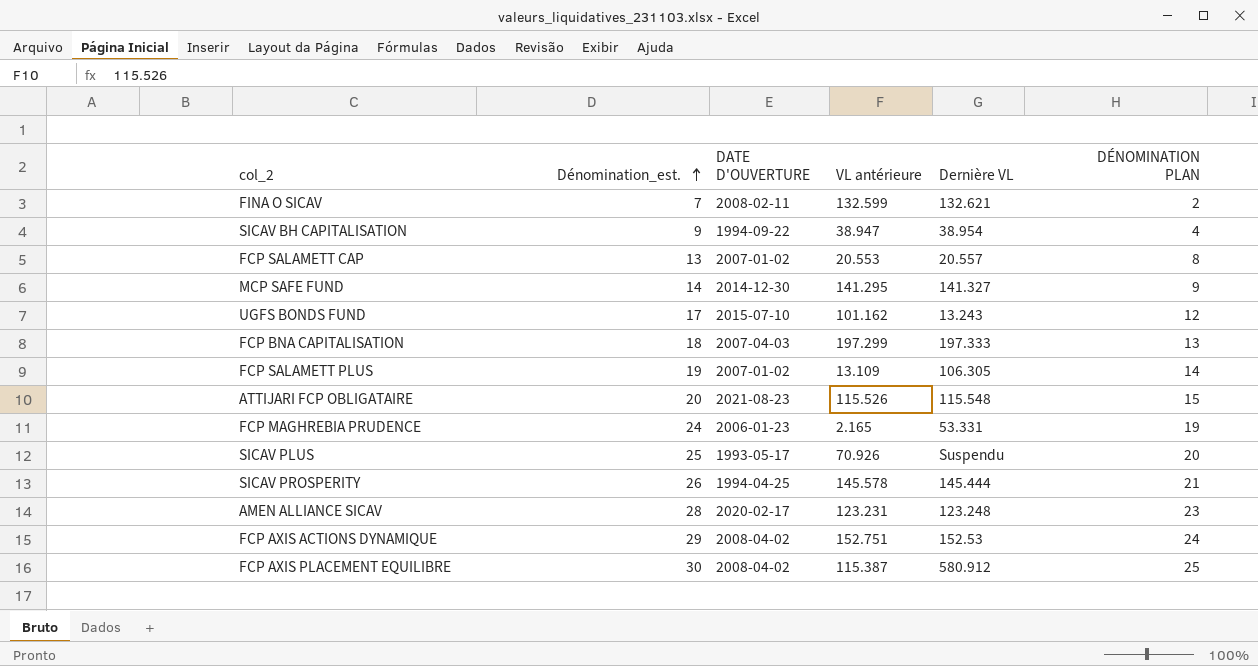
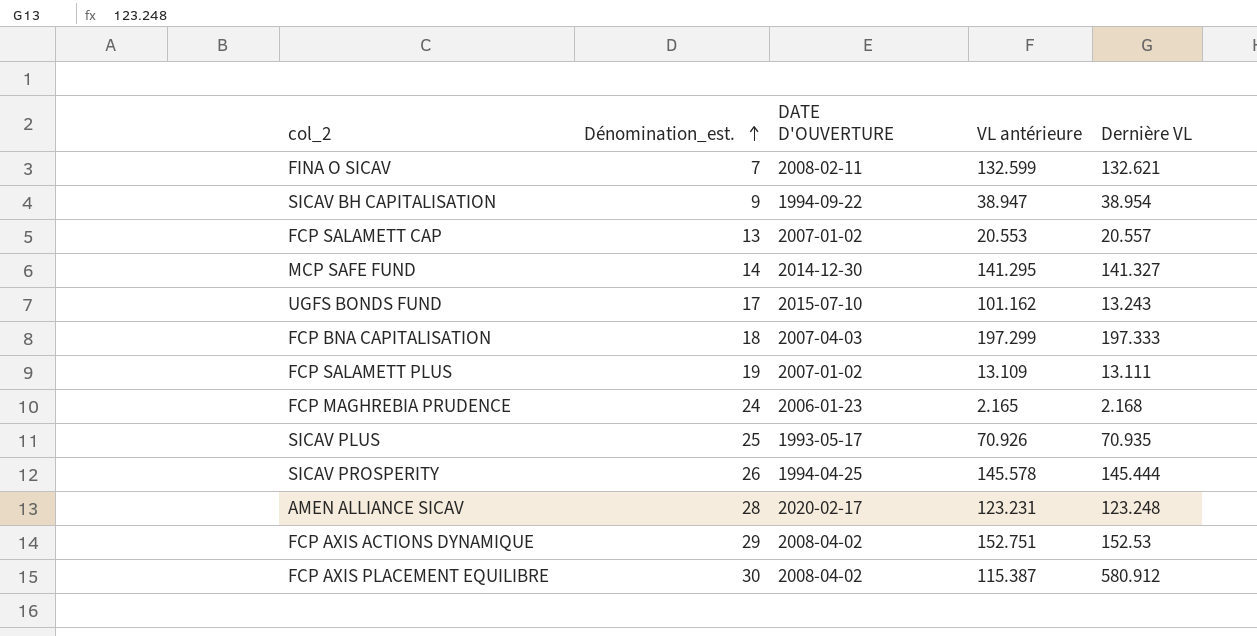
column DÉNOMINATION PLAN | formula: [Dénomination_est.] - 5 -> none
row ATTIJARI FCP OBLIGATAIRE: 20 | 2021-08-23 | 115.526 | 115.548 | 15 -> none
FCP SALAMETT PLUS | Dernière VL: 106.305 -> 13.111
FCP MAGHREBIA PRUDENCE | Dernière VL: 53.331 -> 2.168
SICAV PLUS | Dernière VL: Suspendu -> 70.935

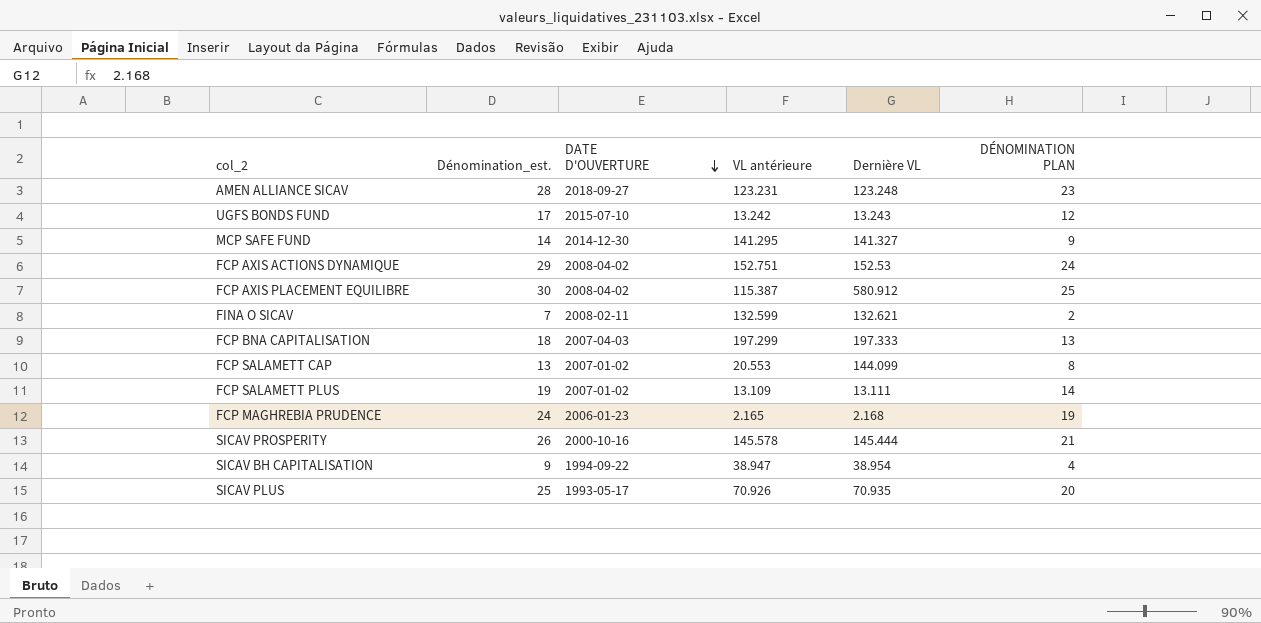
row order: Dénomination_est. ascending -> DATE D'OUVERTURE descending
column DÉNOMINATION PLAN | formula: none -> [Dénomination_est.] - 5
AMEN ALLIANCE SICAV | DATE D'OUVERTURE: 2020-02-17 -> 2018-09-27
UGFS BONDS FUND | VL antérieure: 101.162 -> 13.242
FCP SALAMETT CAP | Dernière VL: 20.557 -> 144.099
SICAV PROSPERITY | DATE D'OUVERTURE: 1994-04-25 -> 2000-10-16

